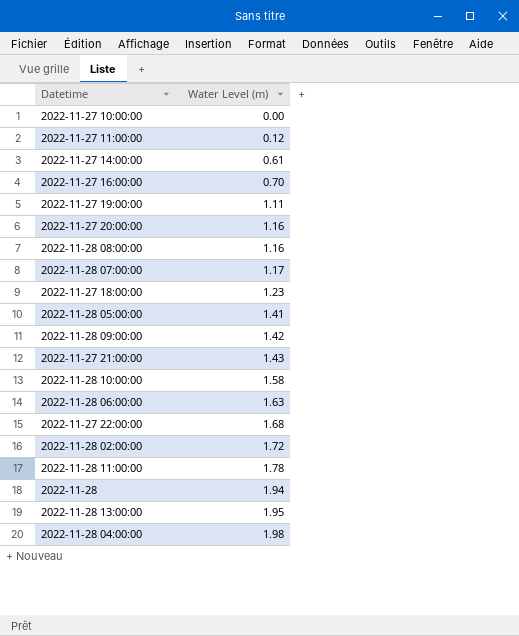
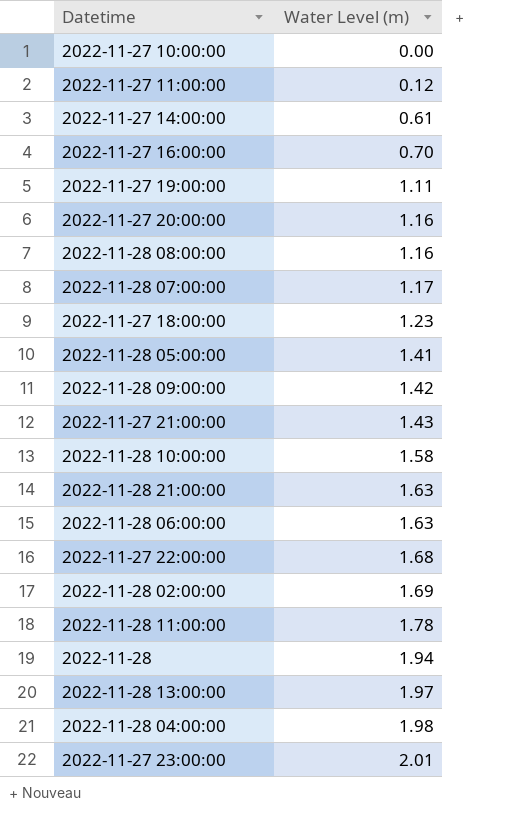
row 2022-11-28 21:00:00: none -> 1.63
2022-11-28 02:00:00 | Water Level (m): 1.72 -> 1.69
2022-11-28 13:00:00 | Water Level (m): 1.95 -> 1.97
row 2022-11-27 23:00:00: none -> 2.01

